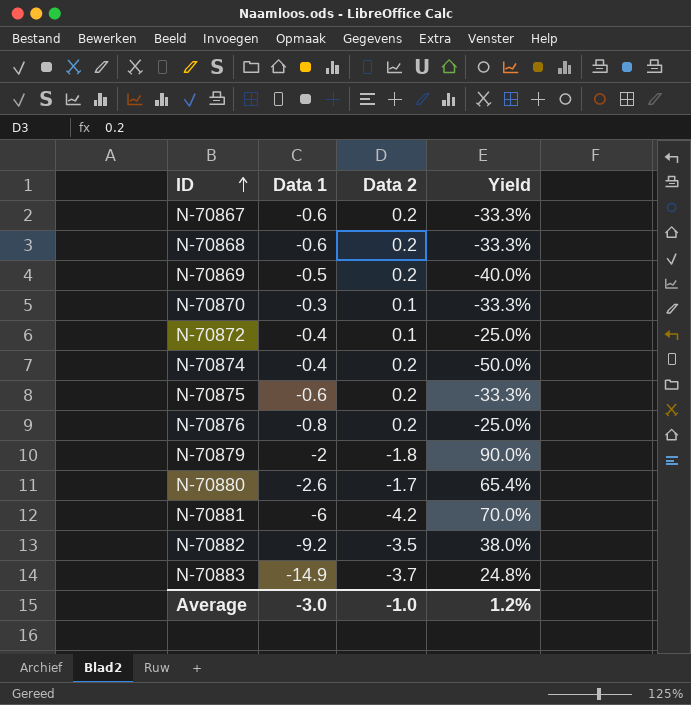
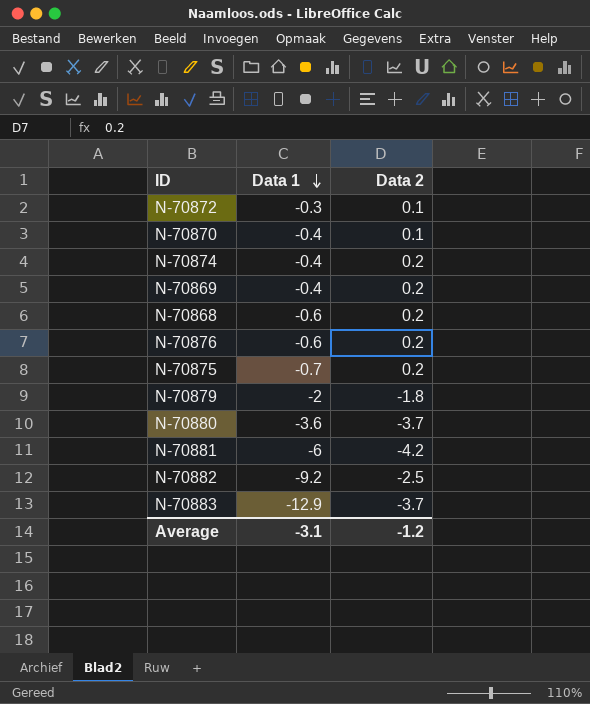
row order: ID ascending -> Data 1 descending
column Yield | formula: [Data 2] / [Data 1] -> none
row N-70867: -0.6 | 0.2 | -33.3% -> none
N-70872 | Data 1: -0.4 -> -0.3
N-70870 | Data 1: -0.3 -> -0.4
N-70869 | Data 1: -0.5 -> -0.4
N-70876 | Data 1: -0.8 -> -0.6
N-70875 | Data 1: -0.6 -> -0.7
N-70880 | Data 1: -2.6 -> -3.6
N-70880 | Data 2: -1.7 -> -3.7
N-70882 | Data 2: -3.5 -> -2.5
N-70883 | Data 1: -14.9 -> -12.9
Average | Data 1: -3.0 -> -3.1
Average | Data 2: -1.0 -> -1.2

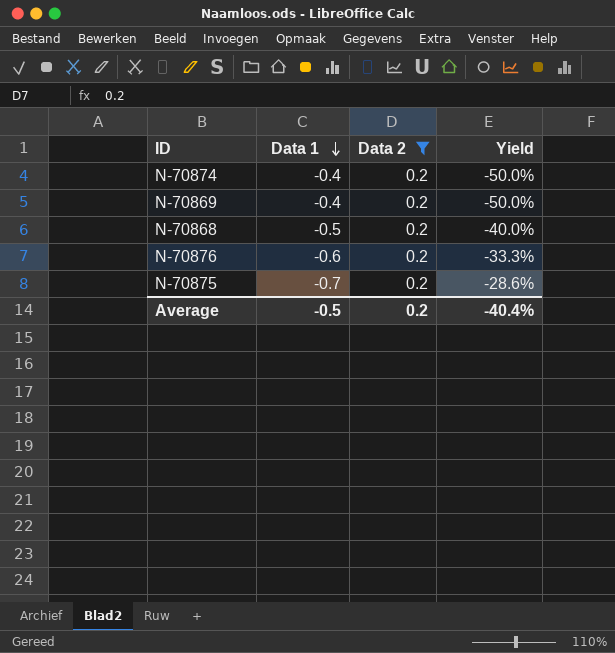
filter: none -> Data 2 = 0.2
column Yield | formula: none -> [Data 2] / [Data 1]
N-70868 | Data 1: -0.6 -> -0.5
Average | Data 1: -3.1 -> -0.5
Average | Data 2: -1.2 -> 0.2

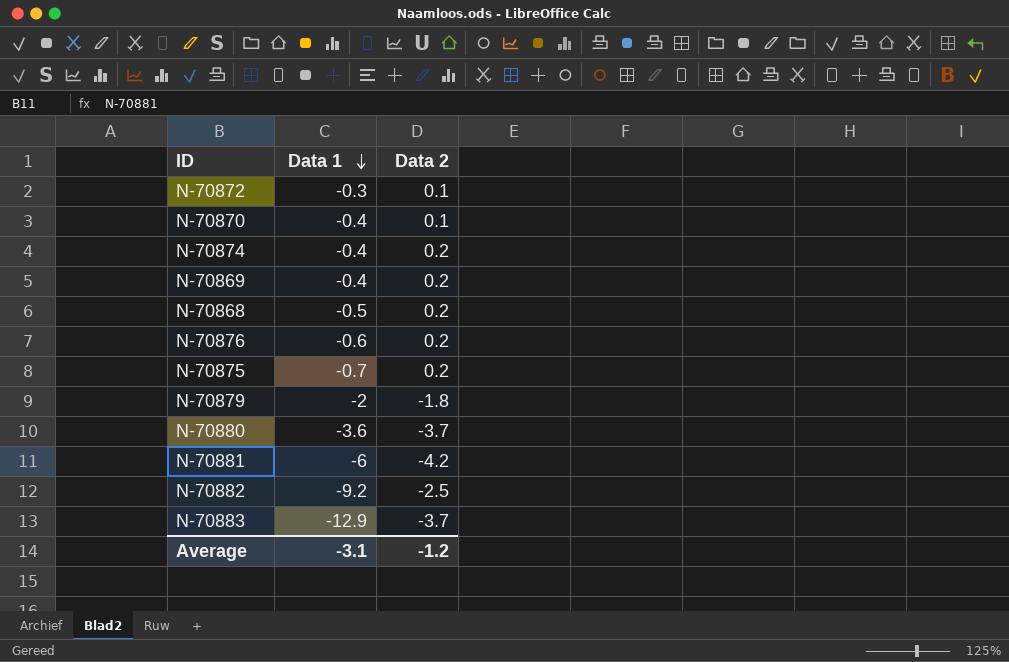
filter: Data 2 = 0.2 -> none
column Yield | formula: [Data 2] / [Data 1] -> none
Average | Data 1: -0.5 -> -3.1
Average | Data 2: 0.2 -> -1.2

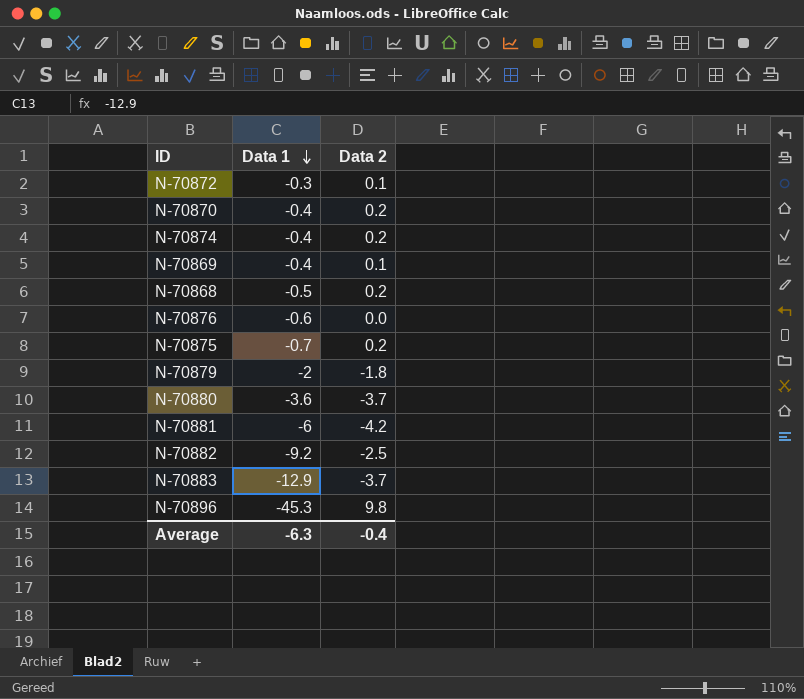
N-70870 | Data 2: 0.1 -> 0.2
N-70869 | Data 2: 0.2 -> 0.1
N-70876 | Data 2: 0.2 -> 0.0
row N-70896: none -> -45.3 | 9.8
Average | Data 1: -3.1 -> -6.3
Average | Data 2: -1.2 -> -0.4

